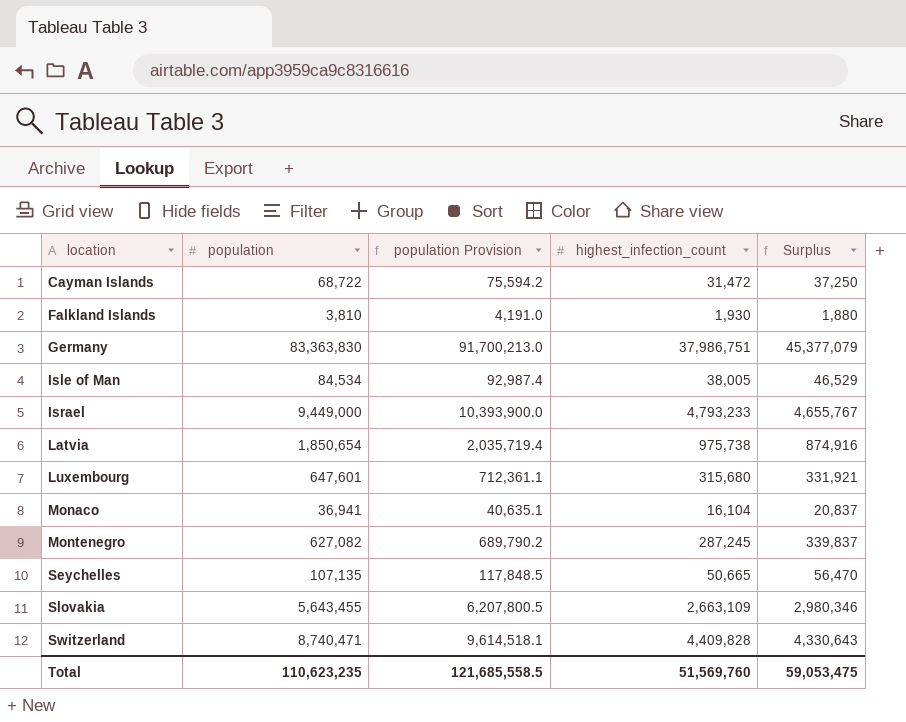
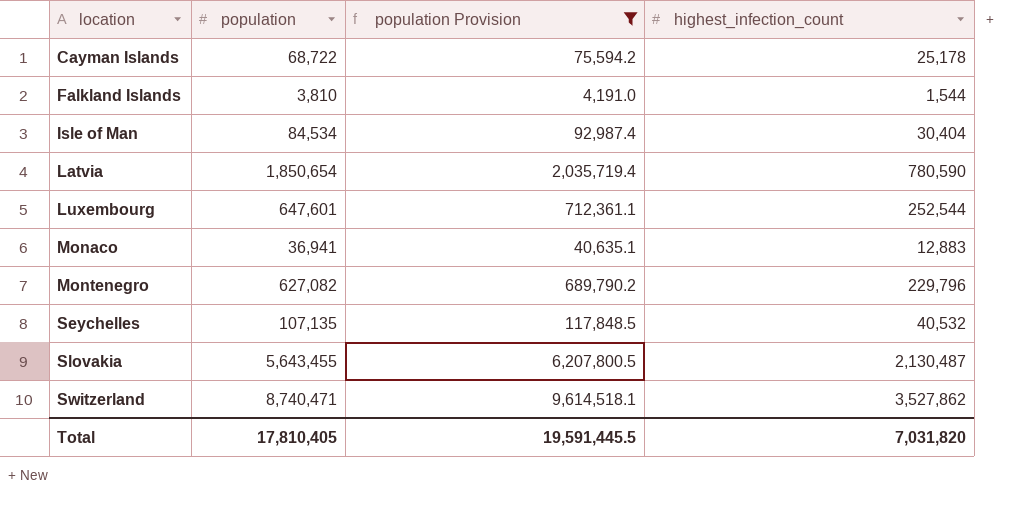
filter: none -> population Provision <= 9,614,518.1
column Surplus | formula: [population] - [highest_infection_count] -> none
Cayman Islands | highest_infection_count: 31,472 -> 25,178
Falkland Islands | highest_infection_count: 1,930 -> 1,544
Isle of Man | highest_infection_count: 38,005 -> 30,404
Latvia | highest_infection_count: 975,738 -> 780,590
Luxembourg | highest_infection_count: 315,680 -> 252,544
Monaco | highest_infection_count: 16,104 -> 12,883
Montenegro | highest_infection_count: 287,245 -> 229,796
Seychelles | highest_infection_count: 50,665 -> 40,532
Slovakia | highest_infection_count: 2,663,109 -> 2,130,487
Switzerland | highest_infection_count: 4,409,828 -> 3,527,862
Total | population: 110,623,235 -> 17,810,405
Total | population Provision: 121,685,558.5 -> 19,591,445.5
Total | highest_infection_count: 51,569,760 -> 7,031,820

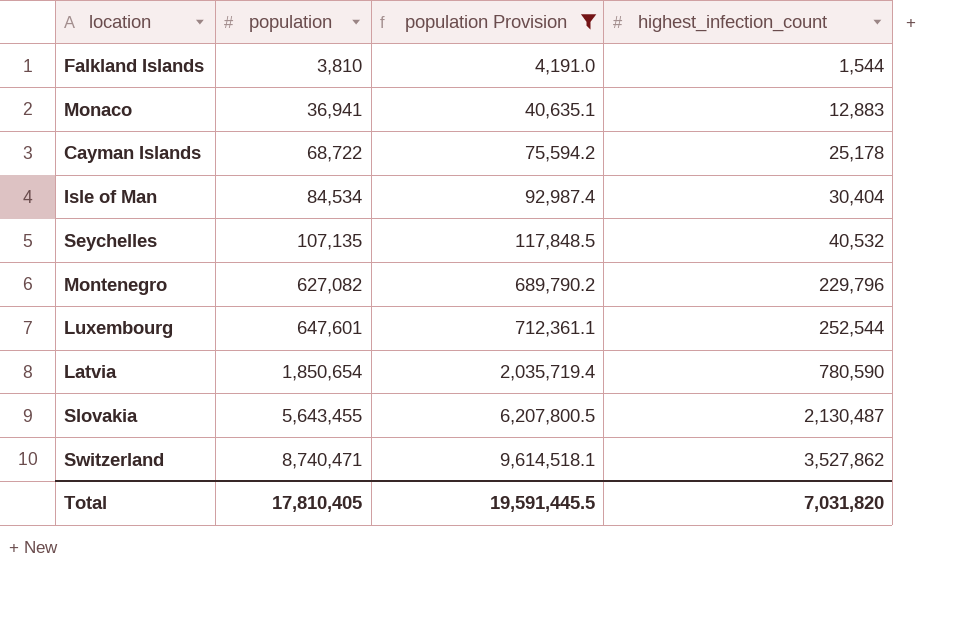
row order: location ascending -> population ascending

